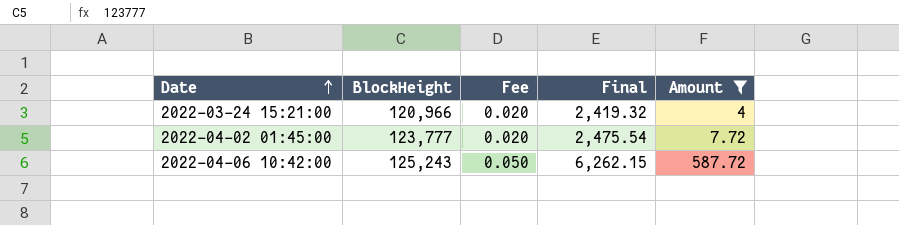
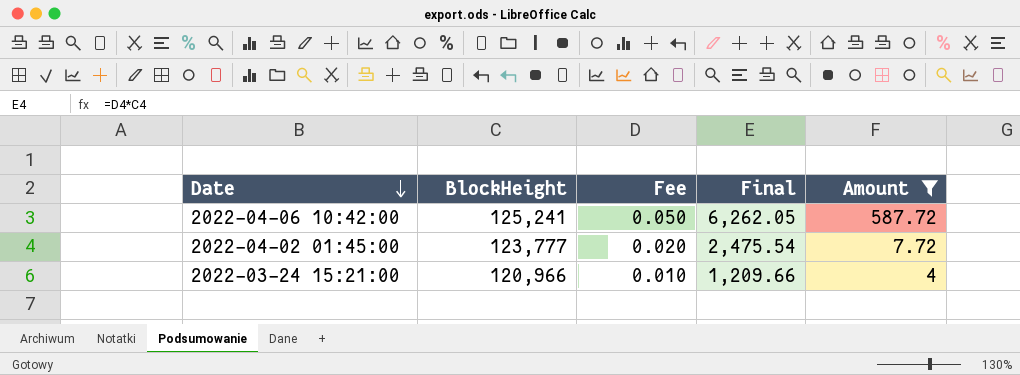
row order: Date ascending -> Date descending
2022-04-06 10:42:00 | BlockHeight: 125,243 -> 125,241
2022-04-06 10:42:00 | Final: 6,262.15 -> 6,262.05
2022-03-24 15:21:00 | Fee: 0.020 -> 0.010
2022-03-24 15:21:00 | Final: 2,419.32 -> 1,209.66

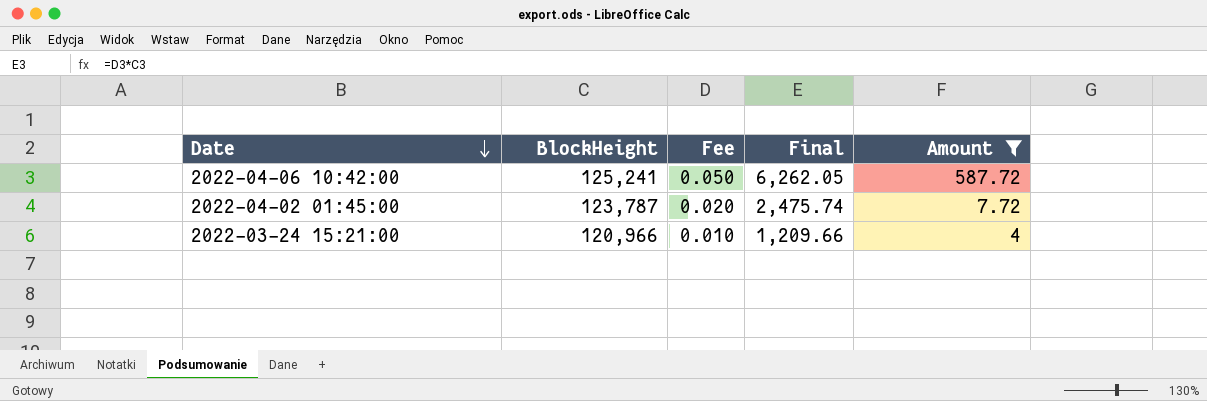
2022-04-02 01:45:00 | BlockHeight: 123,777 -> 123,787
2022-04-02 01:45:00 | Final: 2,475.54 -> 2,475.74

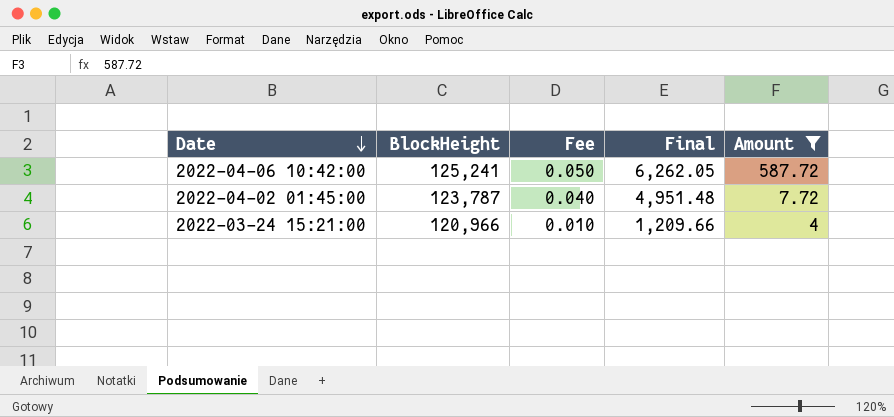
2022-04-02 01:45:00 | Fee: 0.020 -> 0.040
2022-04-02 01:45:00 | Final: 2,475.74 -> 4,951.48

